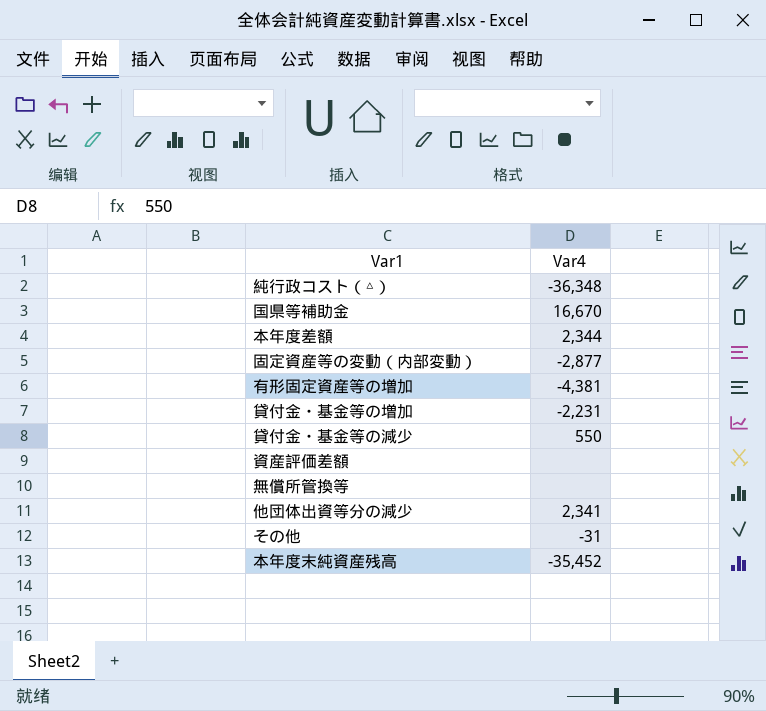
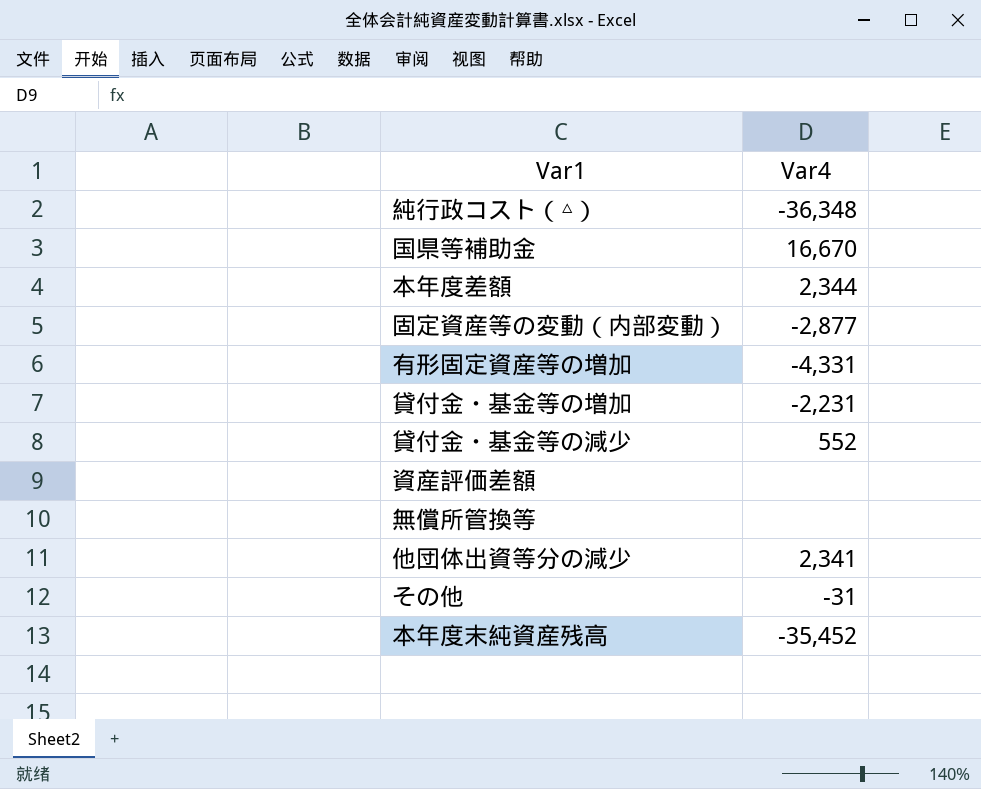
有形固定資産等の増加 | Var4: -4,381 -> -4,331
貸付金・基金等の減少 | Var4: 550 -> 552

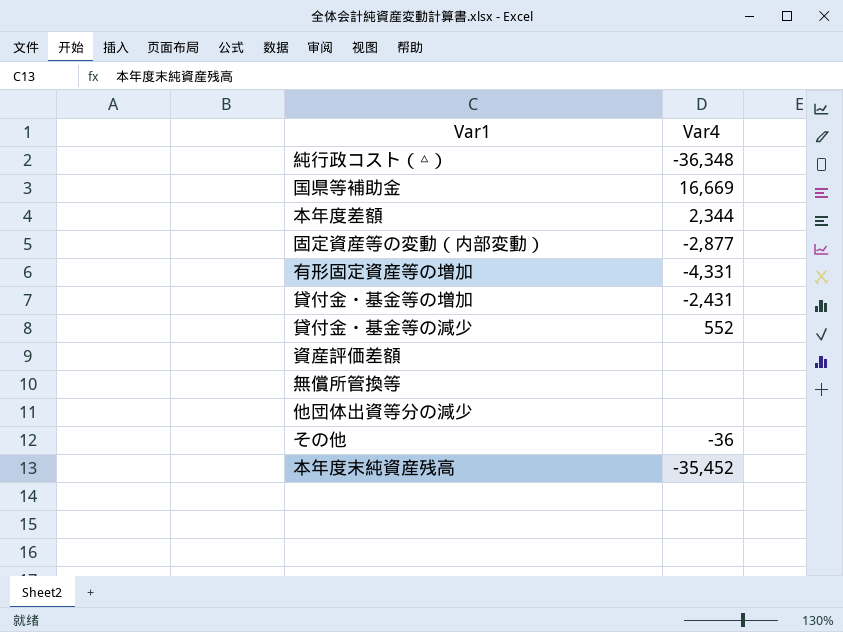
国県等補助金 | Var4: 16,670 -> 16,669
貸付金・基金等の増加 | Var4: -2,231 -> -2,431
他団体出資等分の減少 | Var4: 2,341 -> none
その他 | Var4: -31 -> -36

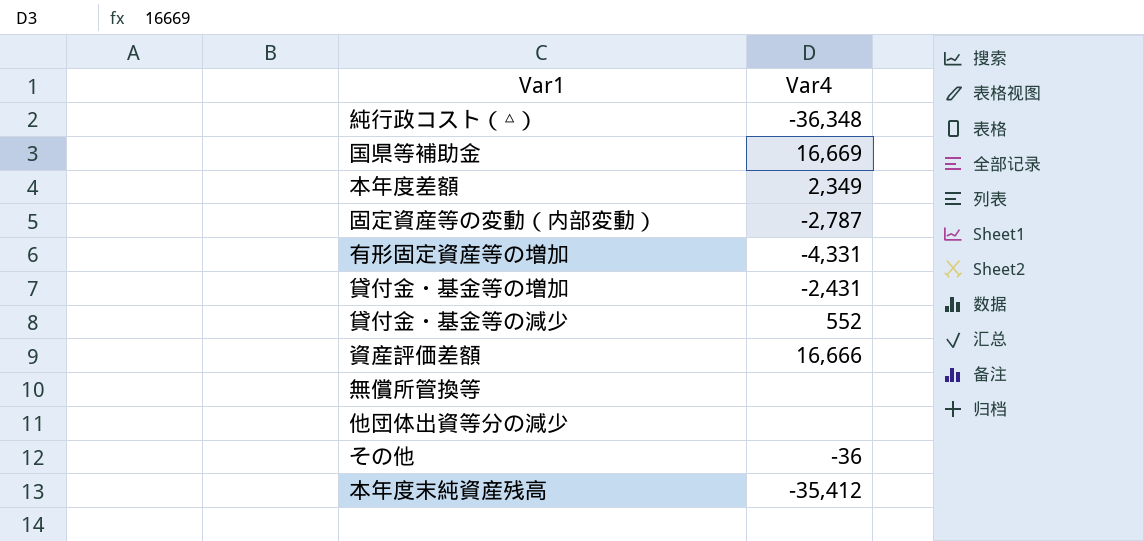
本年度差額 | Var4: 2,344 -> 2,349
固定資産等の変動（内部変動） | Var4: -2,877 -> -2,787
資産評価差額 | Var4: none -> 16,666
本年度末純資産残高 | Var4: -35,452 -> -35,412

